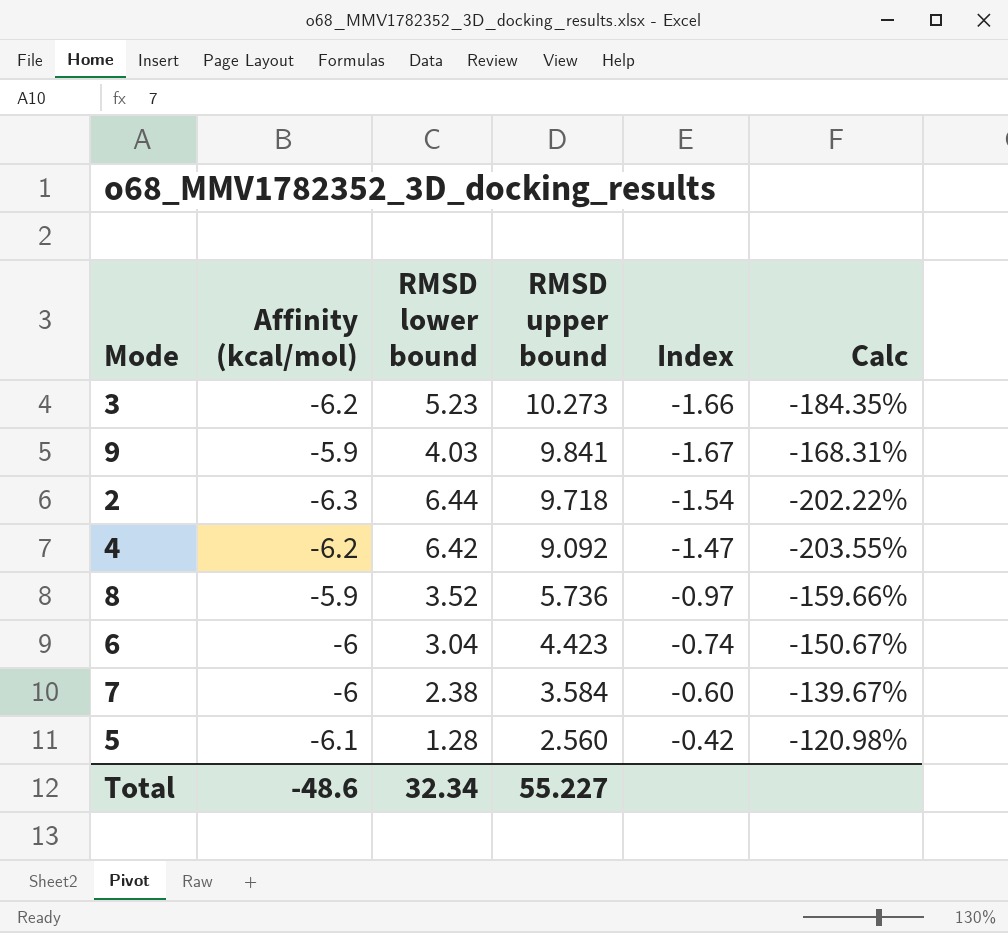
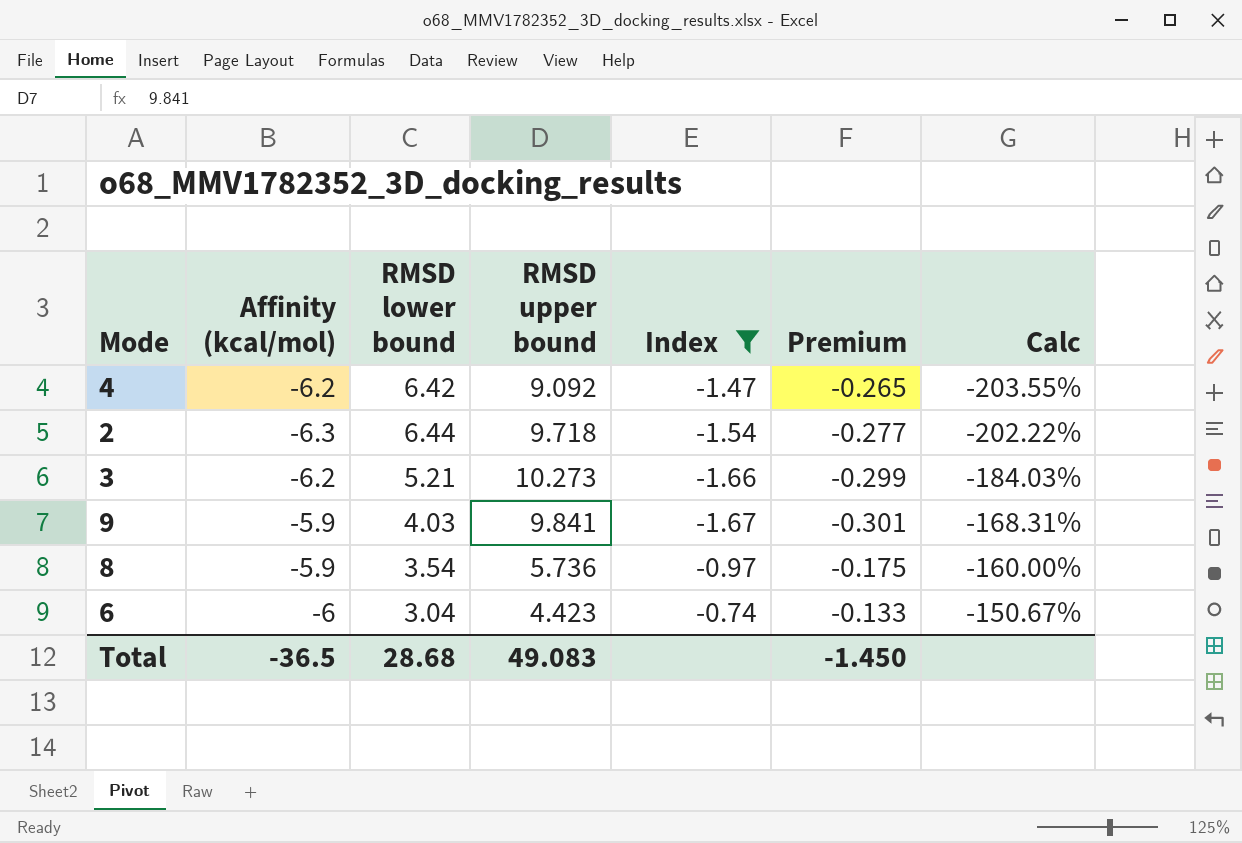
filter: none -> Index <= -0.74
row order: RMSD upper bound descending -> Calc ascending
column Premium | formula: none -> [Index] * 0.18
3 | RMSD lower bound: 5.23 -> 5.21
3 | Calc: -184.35% -> -184.03%
8 | RMSD lower bound: 3.52 -> 3.54
8 | Calc: -159.66% -> -160.00%
Total | Affinity (kcal/mol): -48.6 -> -36.5
Total | RMSD lower bound: 32.34 -> 28.68
Total | RMSD upper bound: 55.227 -> 49.083

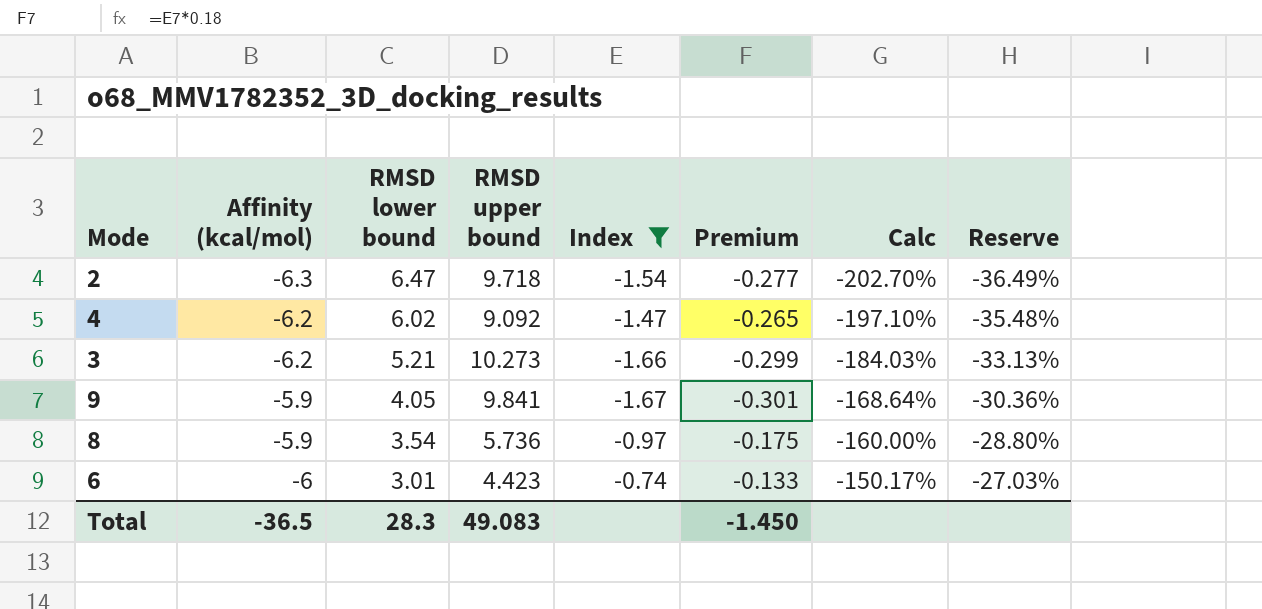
row order: Calc ascending -> RMSD lower bound descending
column Reserve | formula: none -> [Calc] * 0.18
2 | RMSD lower bound: 6.44 -> 6.47
2 | Calc: -202.22% -> -202.70%
4 | RMSD lower bound: 6.42 -> 6.02
4 | Calc: -203.55% -> -197.10%
9 | RMSD lower bound: 4.03 -> 4.05
9 | Calc: -168.31% -> -168.64%
6 | RMSD lower bound: 3.04 -> 3.01
6 | Calc: -150.67% -> -150.17%
Total | RMSD lower bound: 28.68 -> 28.3

